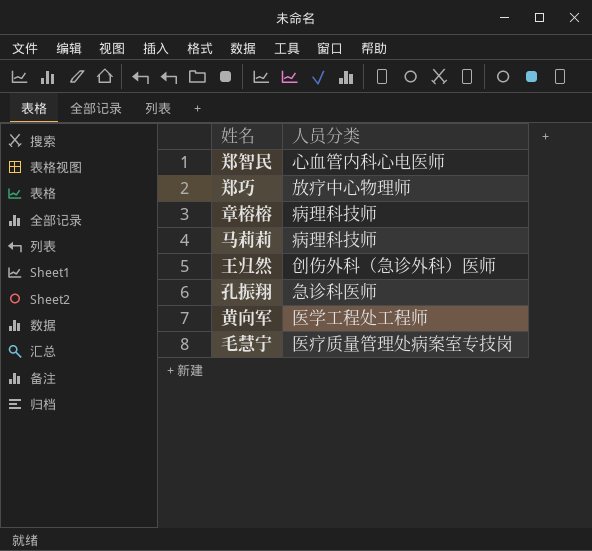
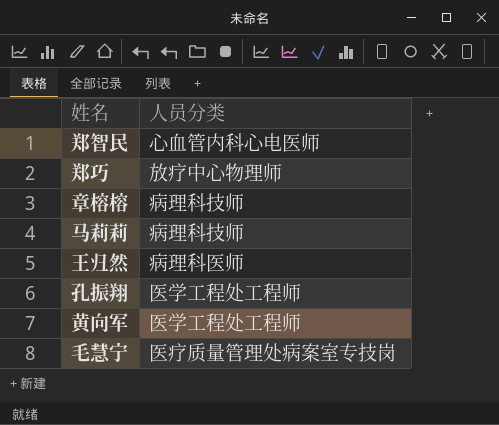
王归然 | 人员分类: 创伤外科（急诊外科）医师 -> 病理科医师
孔振翔 | 人员分类: 急诊科医师 -> 医学工程处工程师

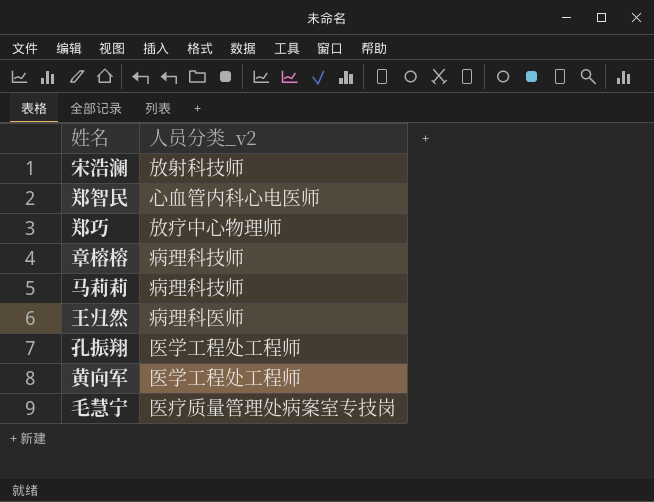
column name: 人员分类 -> 人员分类_v2
row 宋浩澜: none -> 放射科技师

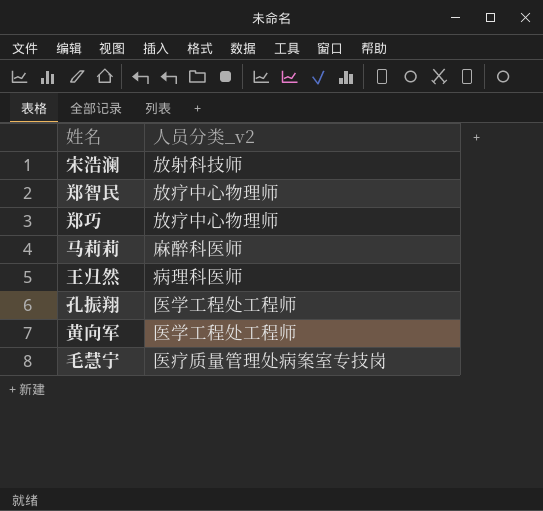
row 章榕榕: 病理科技师 -> none
郑智民 | 人员分类_v2: 心血管内科心电医师 -> 放疗中心物理师
马莉莉 | 人员分类_v2: 病理科技师 -> 麻醉科医师

